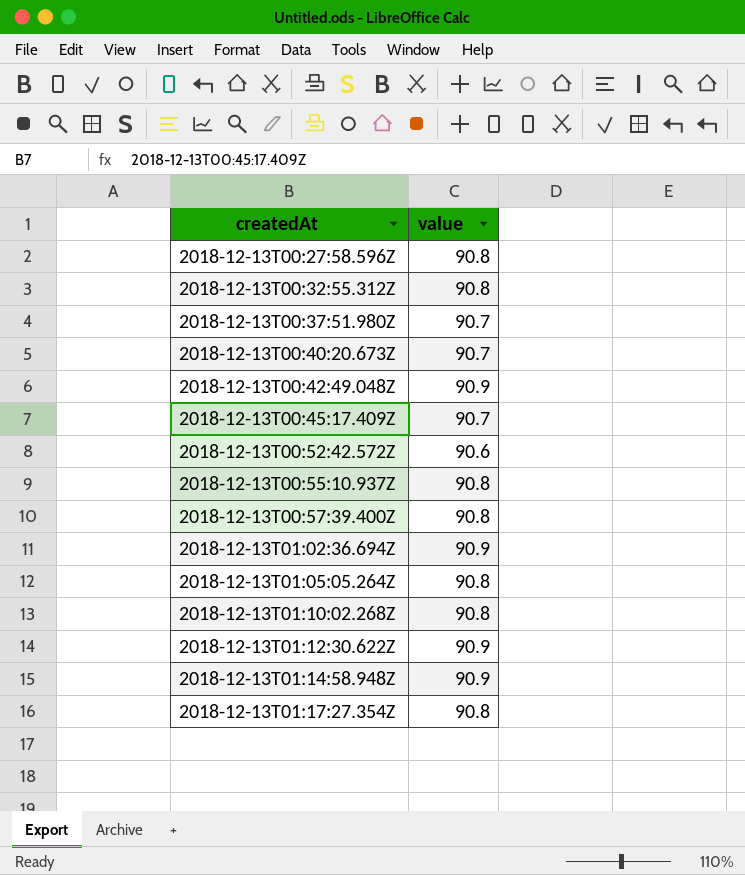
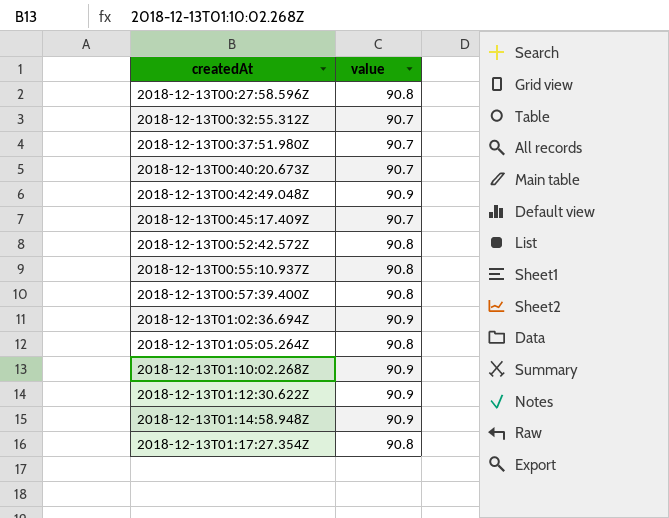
2018-12-13T00:32:55.312Z | value: 90.8 -> 90.7
2018-12-13T00:52:42.572Z | value: 90.6 -> 90.8
2018-12-13T01:10:02.268Z | value: 90.8 -> 90.9

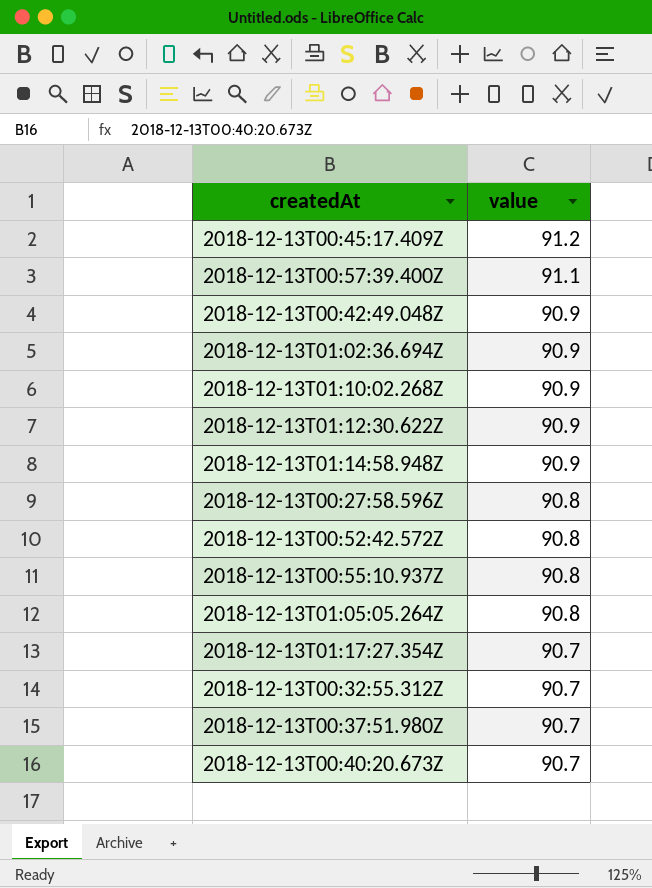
row order: createdAt ascending -> value descending
2018-12-13T00:45:17.409Z | value: 90.7 -> 91.2
2018-12-13T00:57:39.400Z | value: 90.8 -> 91.1
2018-12-13T01:17:27.354Z | value: 90.8 -> 90.7

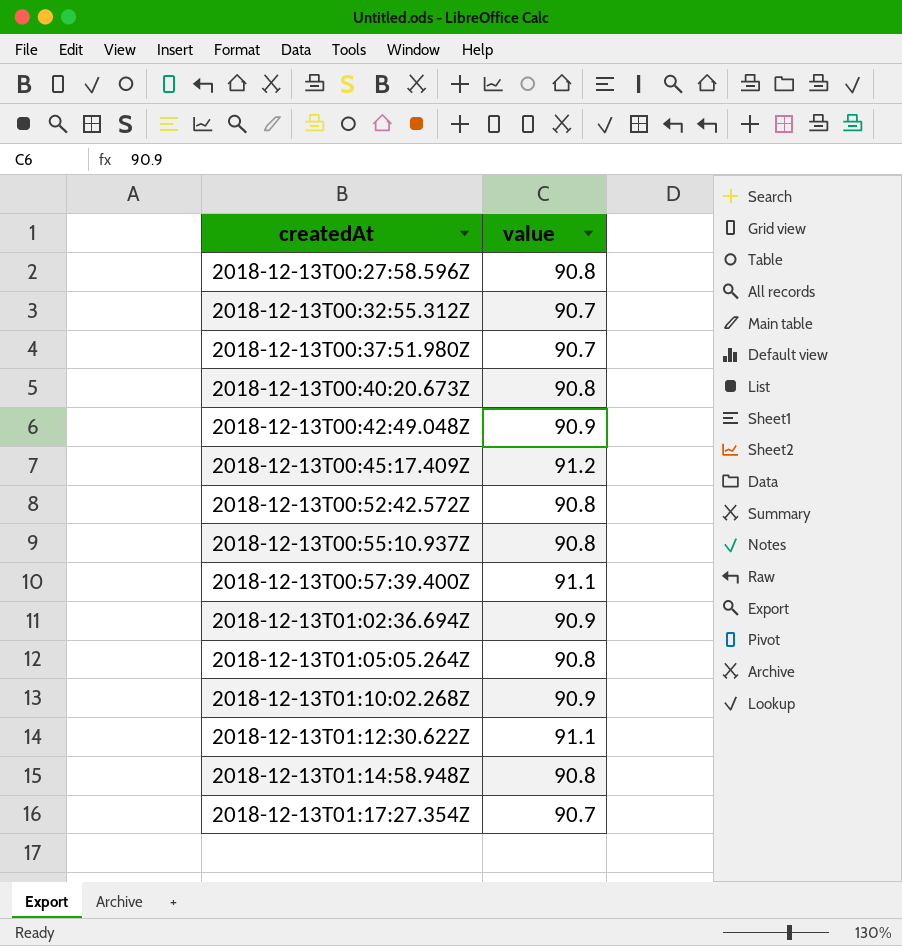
row order: value descending -> createdAt ascending
2018-12-13T00:40:20.673Z | value: 90.7 -> 90.8
2018-12-13T01:12:30.622Z | value: 90.9 -> 91.1
2018-12-13T01:14:58.948Z | value: 90.9 -> 90.8

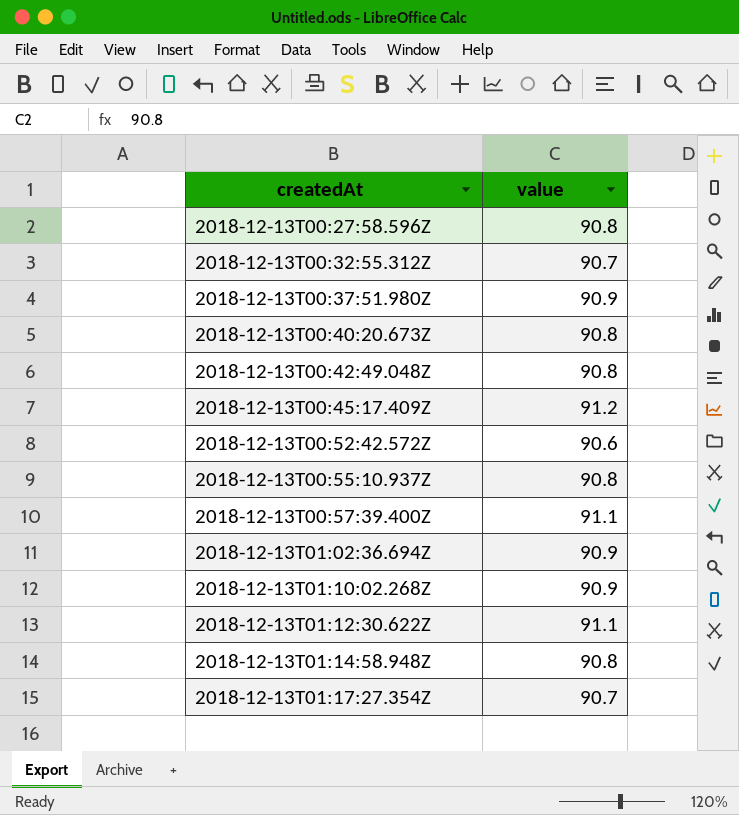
row 2018-12-13T01:05:05.264Z: 90.8 -> none
2018-12-13T00:37:51.980Z | value: 90.7 -> 90.9
2018-12-13T00:42:49.048Z | value: 90.9 -> 90.8
2018-12-13T00:52:42.572Z | value: 90.8 -> 90.6

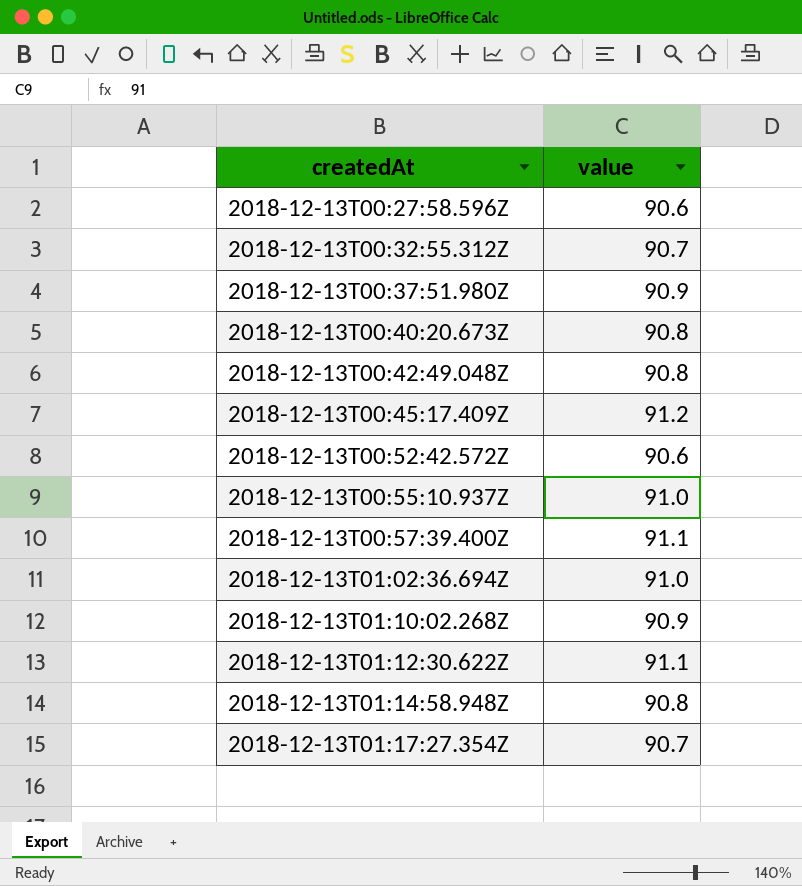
2018-12-13T00:27:58.596Z | value: 90.8 -> 90.6
2018-12-13T00:55:10.937Z | value: 90.8 -> 91.0
2018-12-13T01:02:36.694Z | value: 90.9 -> 91.0

